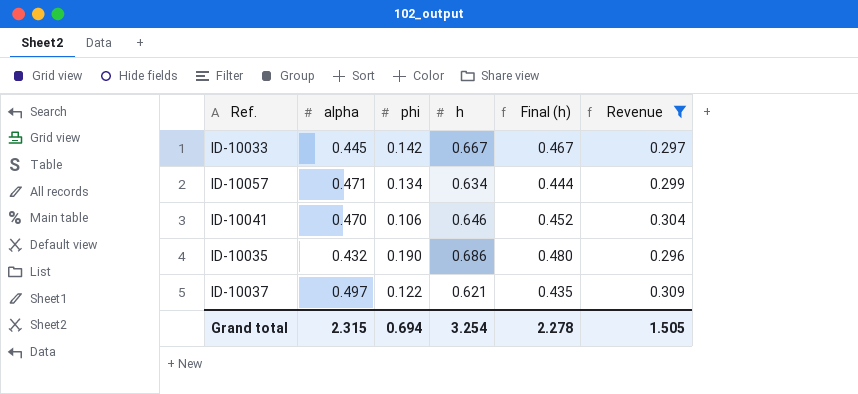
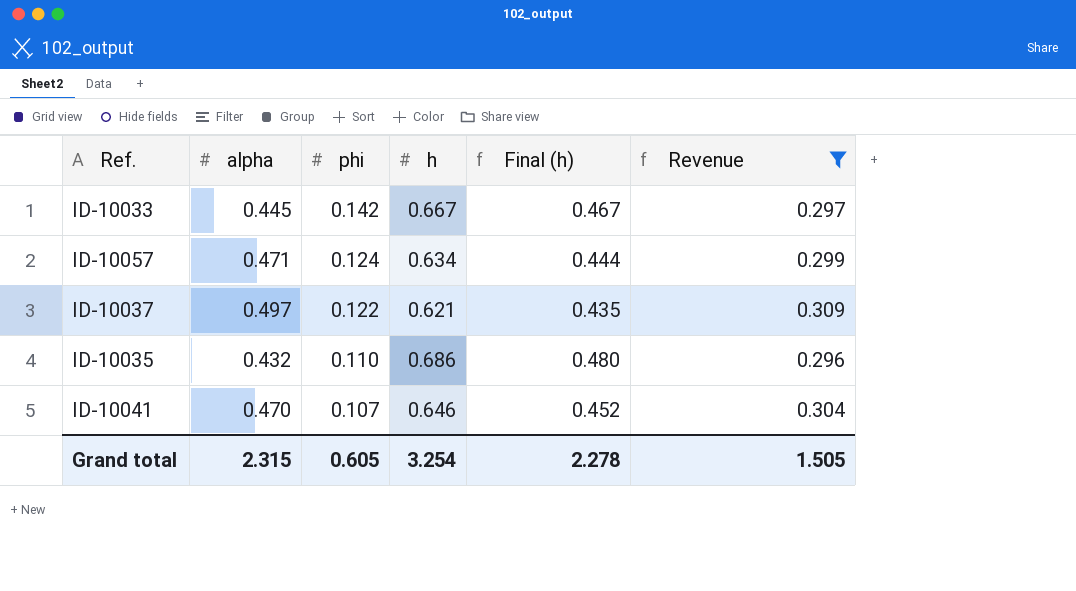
row order: none -> phi descending
ID-10057 | phi: 0.134 -> 0.124
ID-10035 | phi: 0.190 -> 0.110
ID-10041 | phi: 0.106 -> 0.107
Grand total | phi: 0.694 -> 0.605

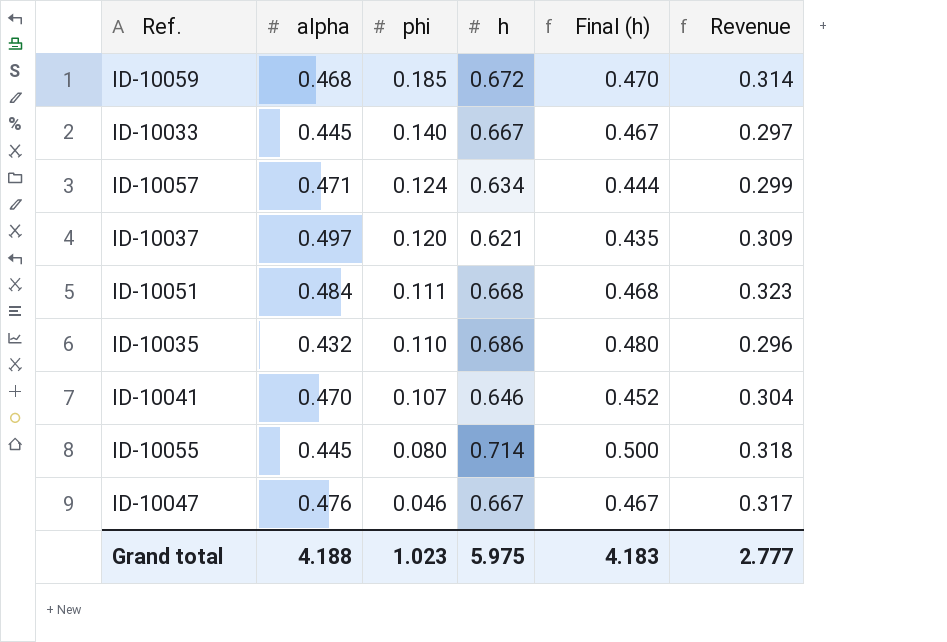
filter: Revenue <= 0.309 -> none
ID-10033 | phi: 0.142 -> 0.140
ID-10037 | phi: 0.122 -> 0.120
Grand total | alpha: 2.315 -> 4.188
Grand total | phi: 0.605 -> 1.023
Grand total | h: 3.254 -> 5.975
Grand total | Final (h): 2.278 -> 4.183
Grand total | Revenue: 1.505 -> 2.777

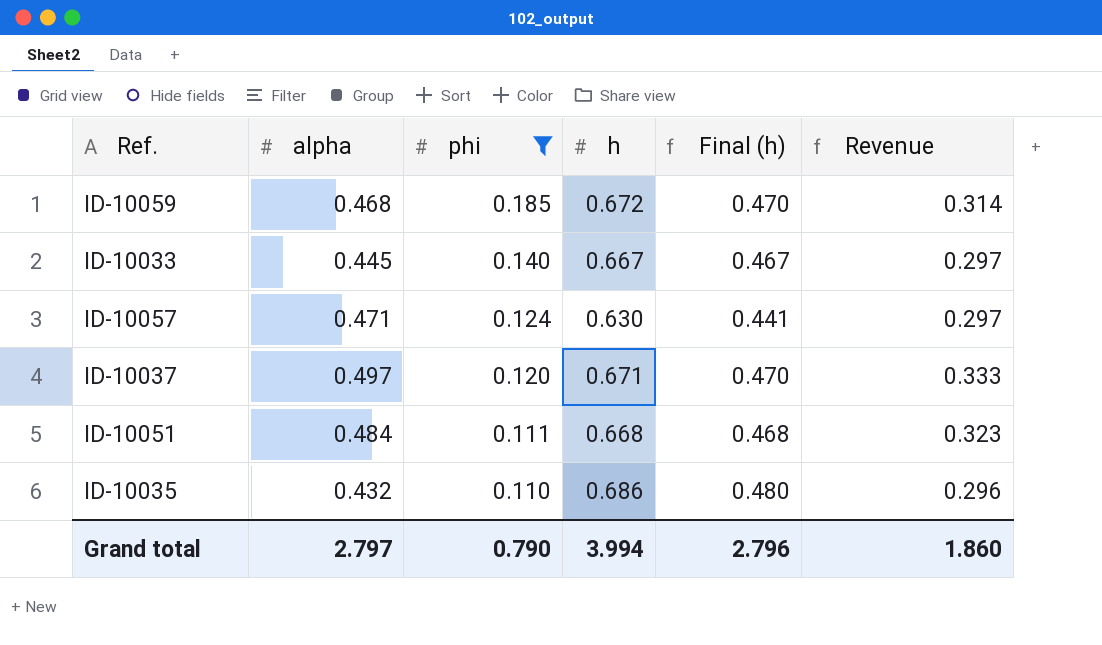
filter: none -> phi >= 0.110
ID-10057 | h: 0.634 -> 0.630
ID-10057 | Final (h): 0.444 -> 0.441
ID-10057 | Revenue: 0.299 -> 0.297
ID-10037 | h: 0.621 -> 0.671
ID-10037 | Final (h): 0.435 -> 0.470
ID-10037 | Revenue: 0.309 -> 0.333
Grand total | alpha: 4.188 -> 2.797
Grand total | phi: 1.023 -> 0.790
Grand total | h: 5.975 -> 3.994
Grand total | Final (h): 4.183 -> 2.796
Grand total | Revenue: 2.777 -> 1.860

